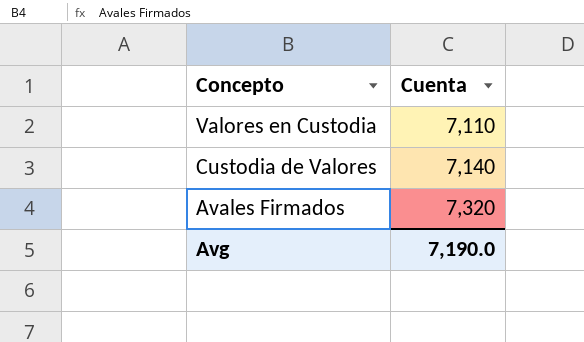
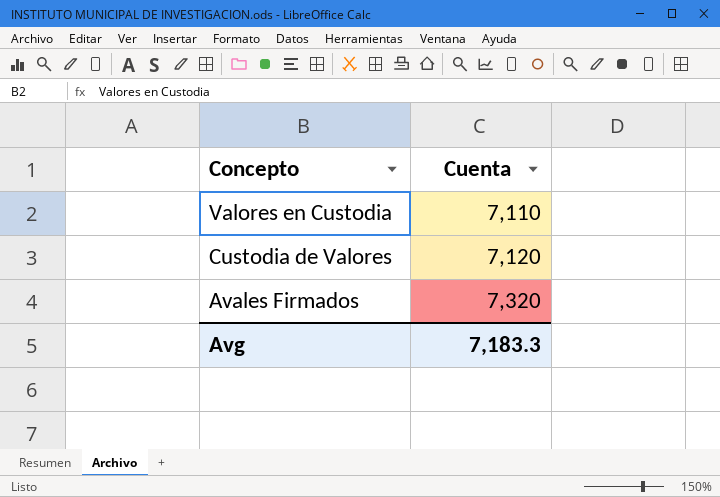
Custodia de Valores | Cuenta: 7,140 -> 7,120
Avg | Cuenta: 7,190.0 -> 7,183.3

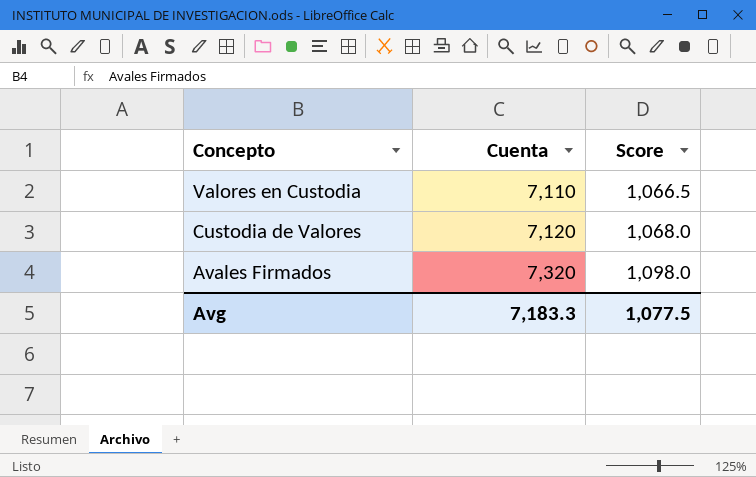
column Score | formula: none -> [Cuenta] * 0.15

